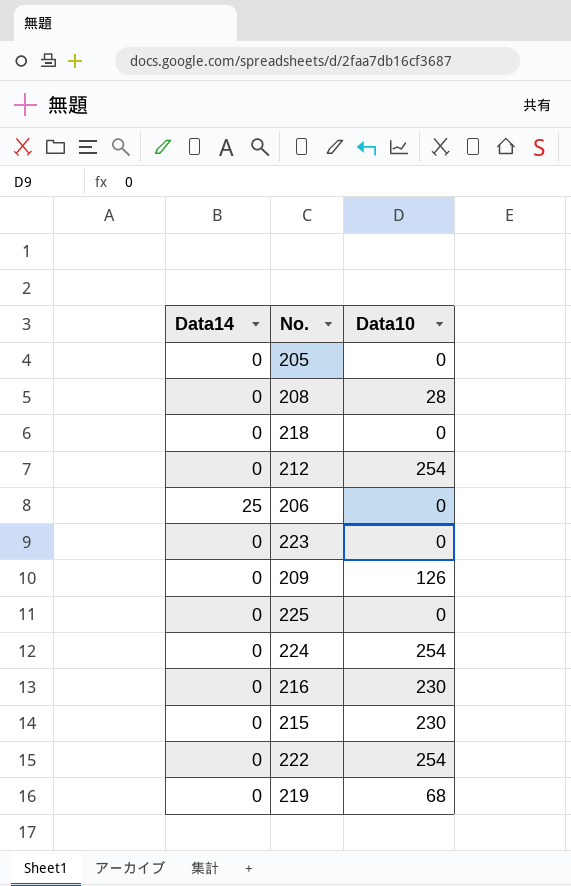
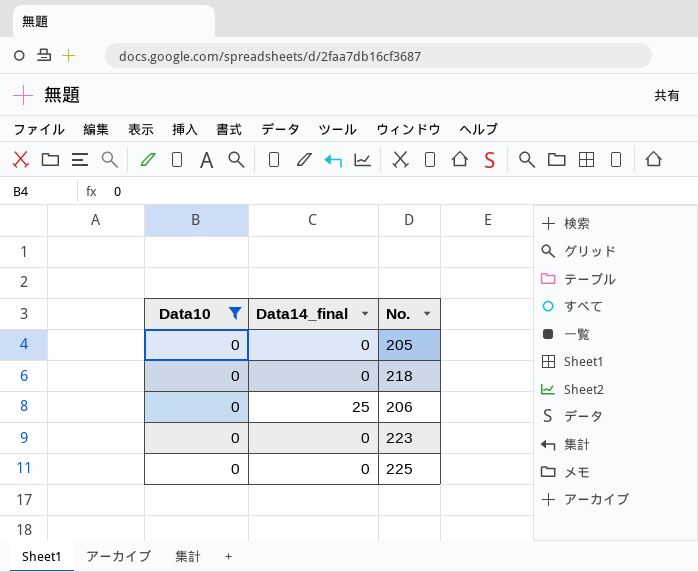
filter: none -> Data10 = 0
column Data10 | position: 3 -> 1
column name: Data14 -> Data14_final

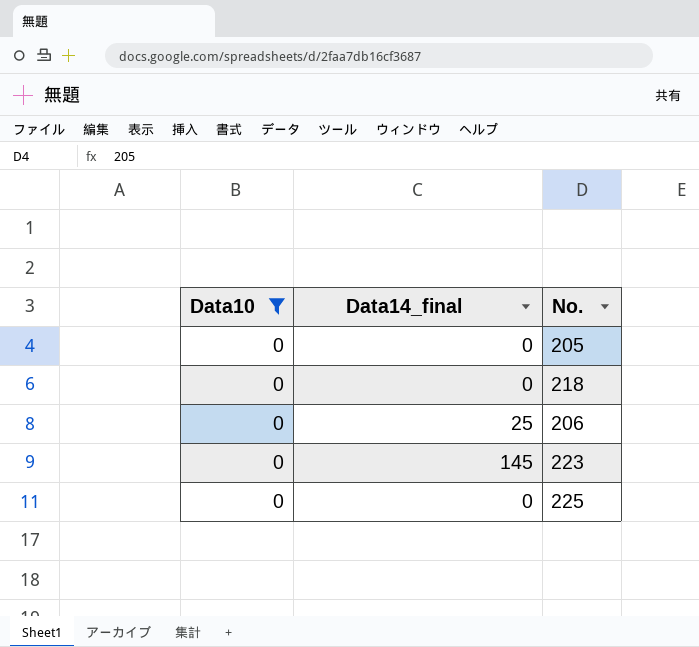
223 | Data14_final: 0 -> 145

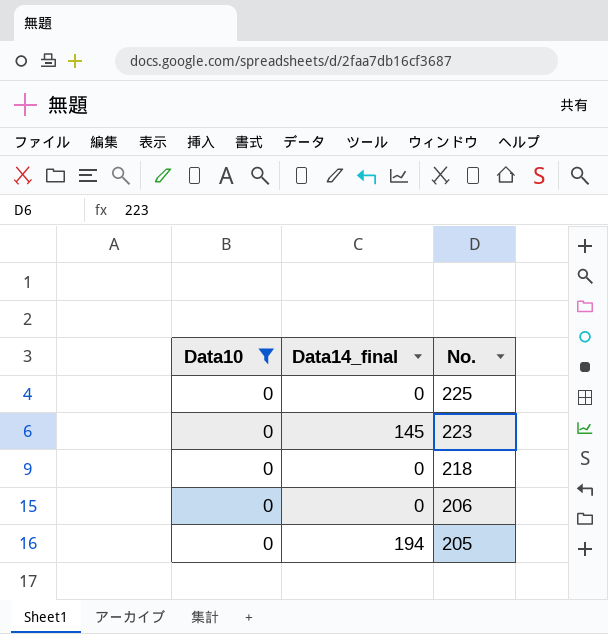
row order: none -> No. descending
206 | Data14_final: 25 -> 0
205 | Data14_final: 0 -> 194

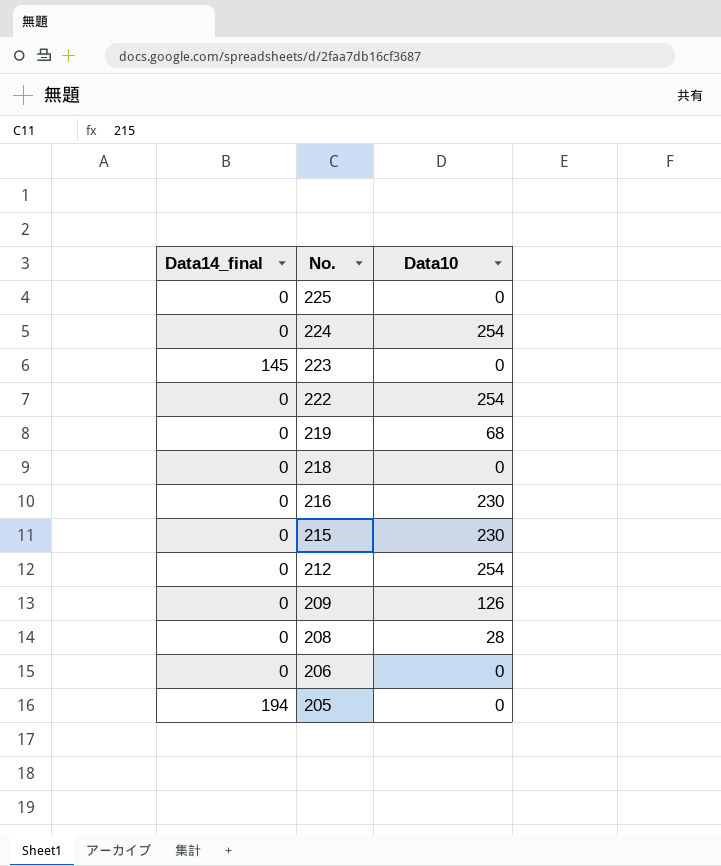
filter: Data10 = 0 -> none
column Data10 | position: 1 -> 3

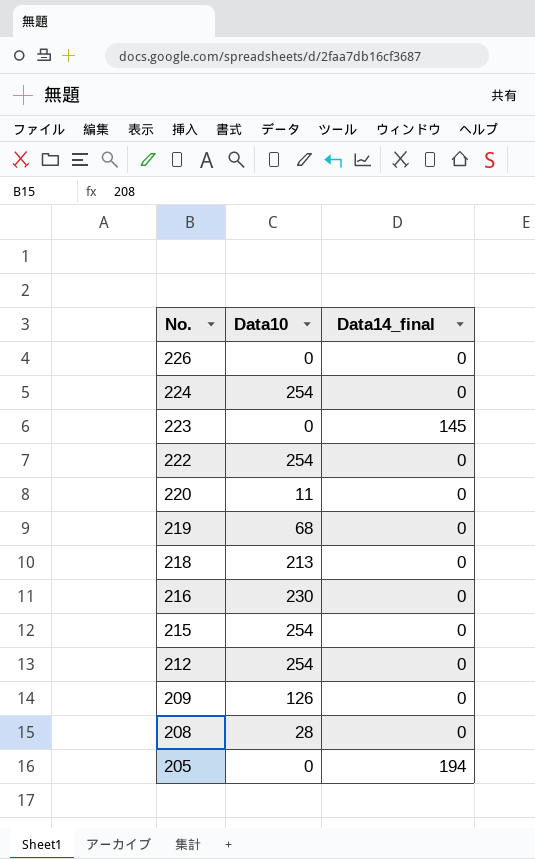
column Data14_final | position: 1 -> 3
row 225: 0 | 0 -> none
row 206: 0 | 0 -> none
row 226: none -> 0 | 0
row 220: none -> 11 | 0
218 | Data10: 0 -> 213
215 | Data10: 230 -> 254

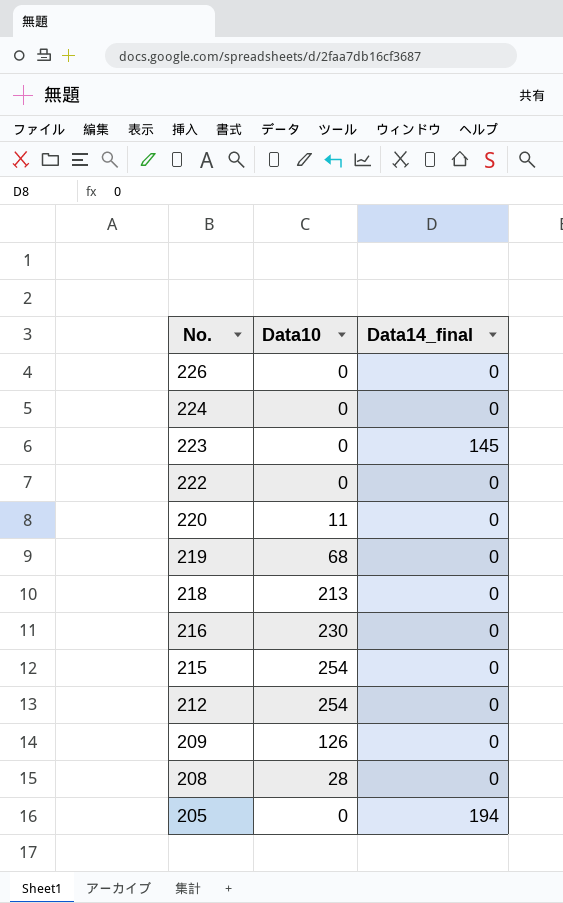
224 | Data10: 254 -> 0
222 | Data10: 254 -> 0

